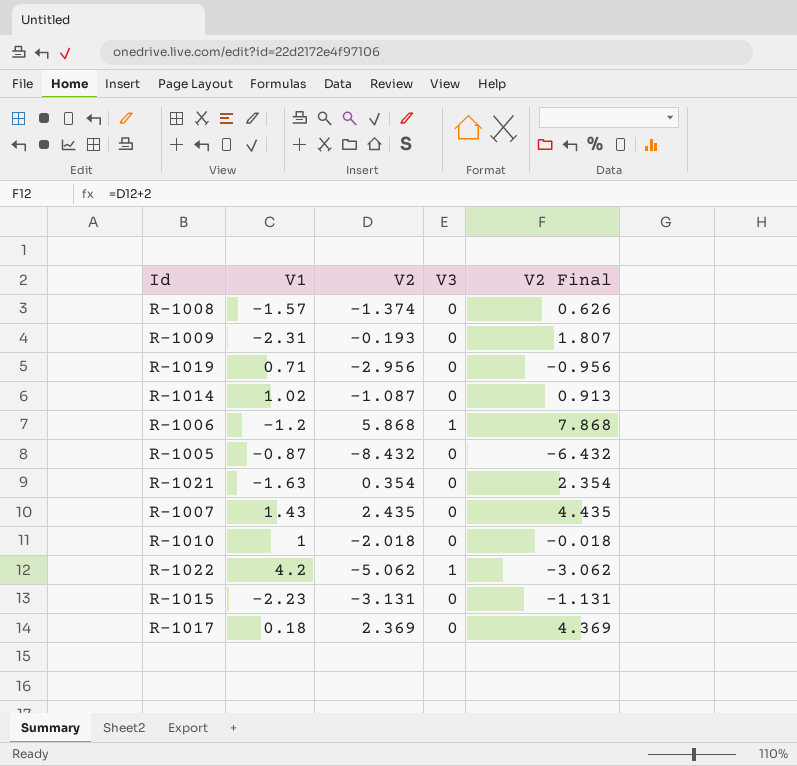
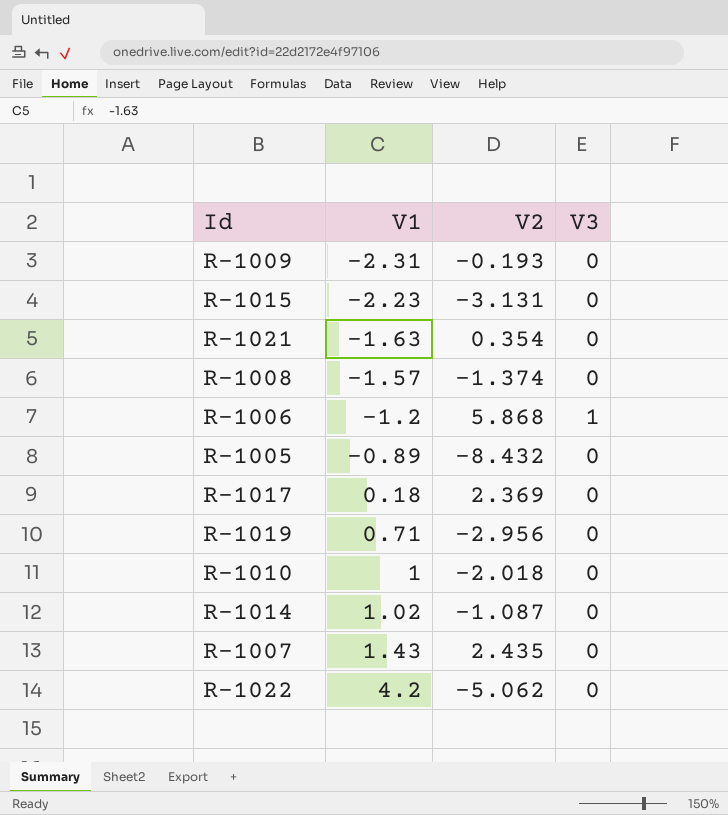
row order: none -> V1 ascending
column V2 Final | formula: [V2] + 2 -> none
R-1005 | V1: -0.87 -> -0.89
R-1022 | V3: 1 -> 0

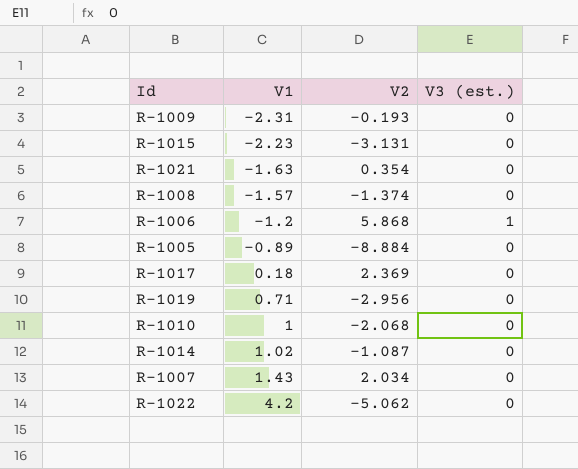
column name: V3 -> V3 (est.)
R-1005 | V2: -8.432 -> -8.884
R-1010 | V2: -2.018 -> -2.068
R-1007 | V2: 2.435 -> 2.034

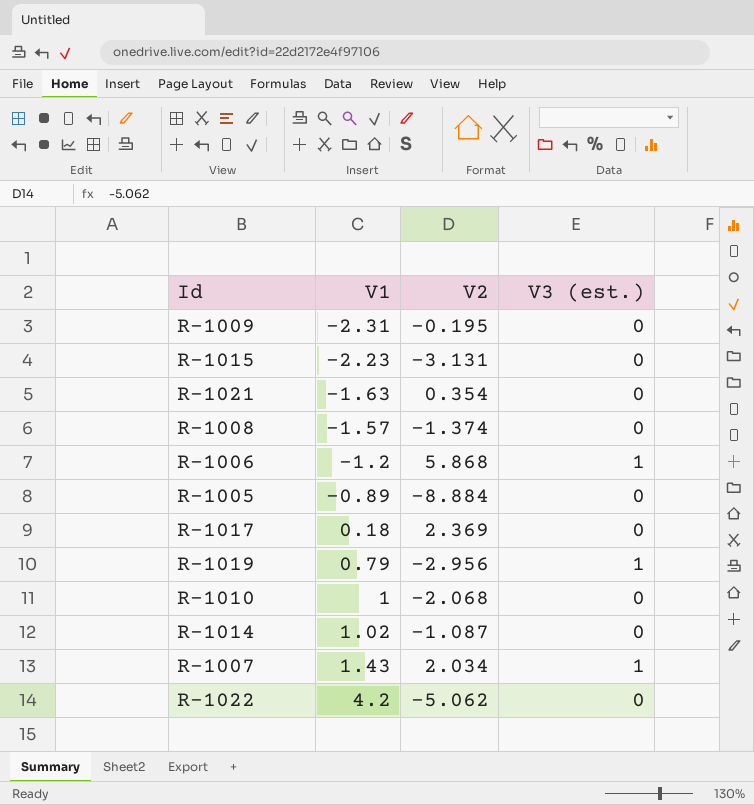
R-1009 | V2: -0.193 -> -0.195
R-1019 | V1: 0.71 -> 0.79
R-1019 | V3 (est.): 0 -> 1
R-1007 | V3 (est.): 0 -> 1

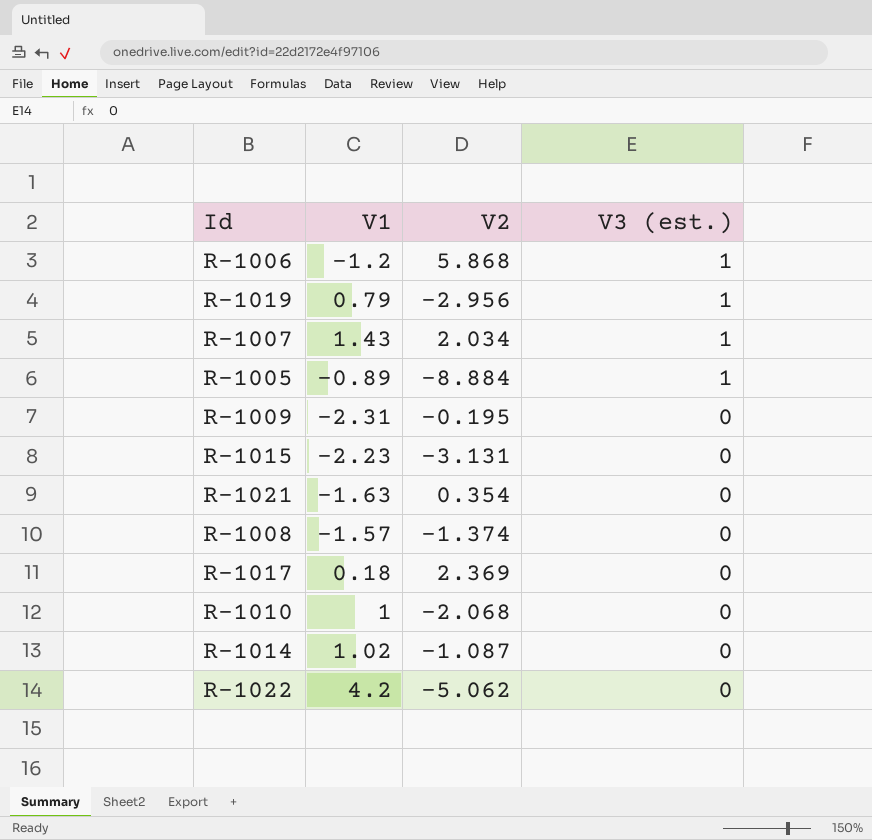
row order: V1 ascending -> V3 (est.) descending
R-1005 | V3 (est.): 0 -> 1

